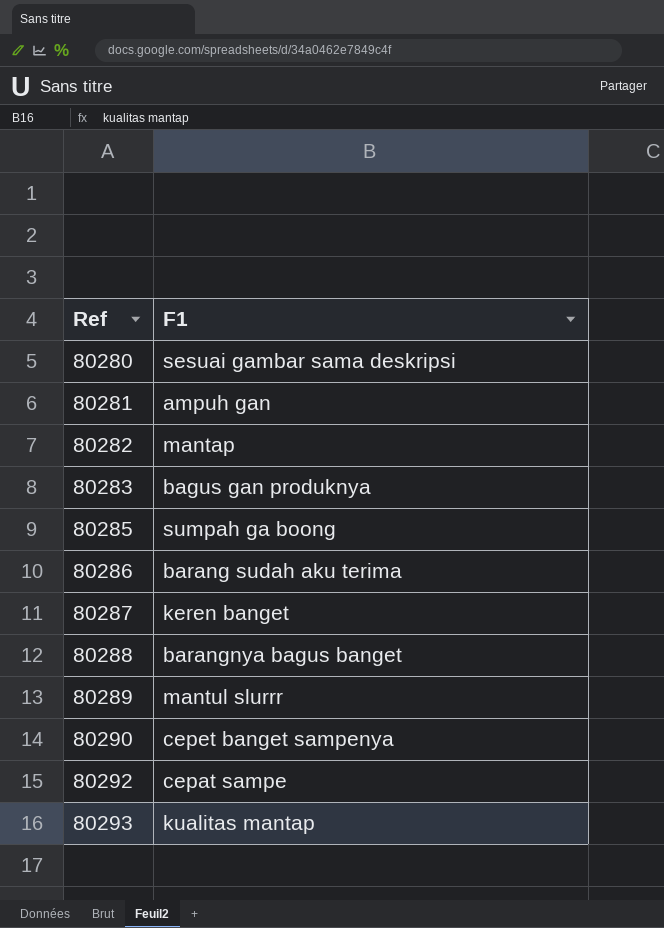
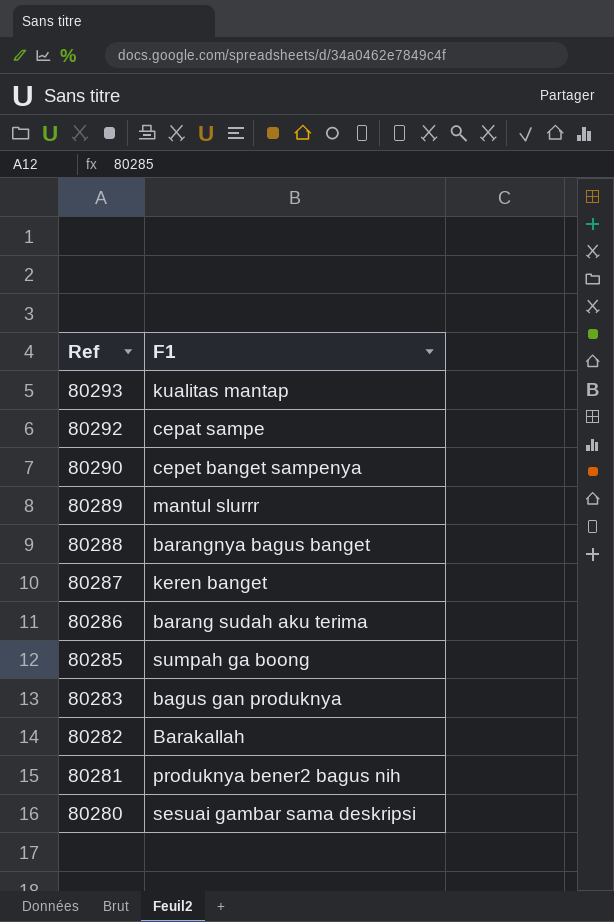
row order: Ref ascending -> Ref descending
80282 | F1: mantap -> Barakallah
80281 | F1: ampuh gan -> produknya bener2 bagus nih

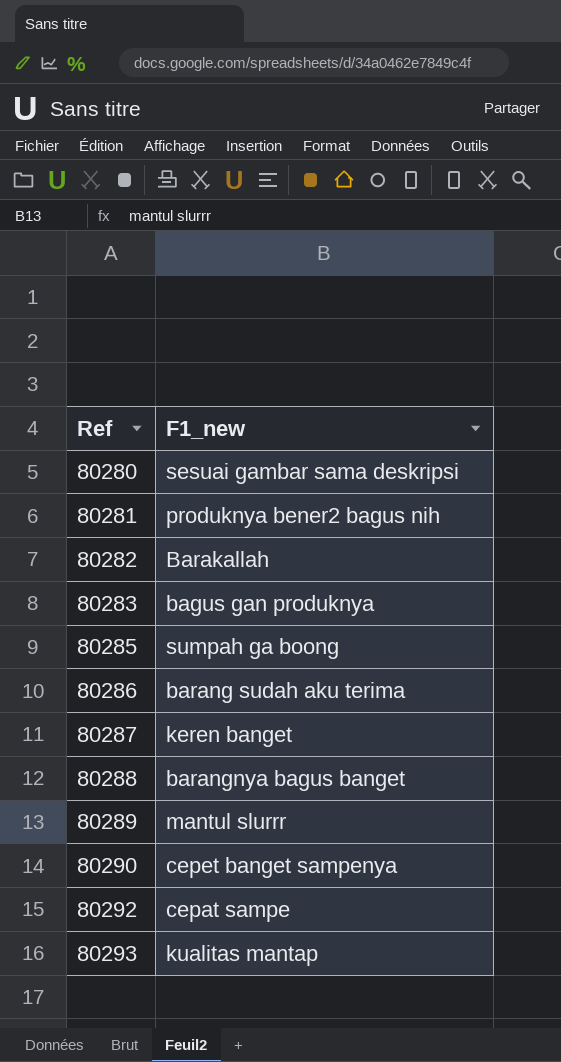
row order: Ref descending -> Ref ascending
column name: F1 -> F1_new

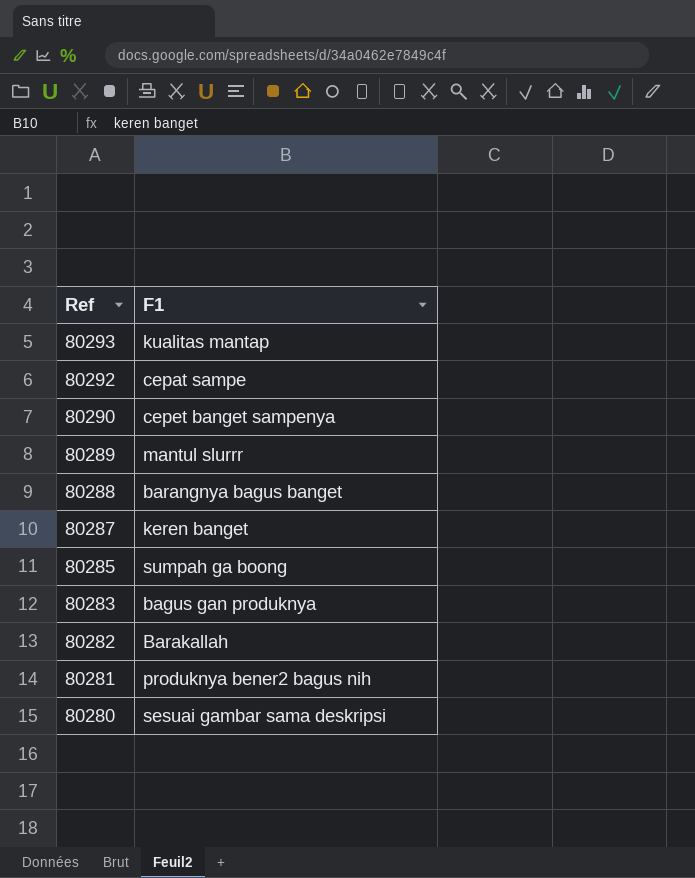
row order: Ref ascending -> Ref descending
column name: F1_new -> F1
row 80286: barang sudah aku terima -> none

